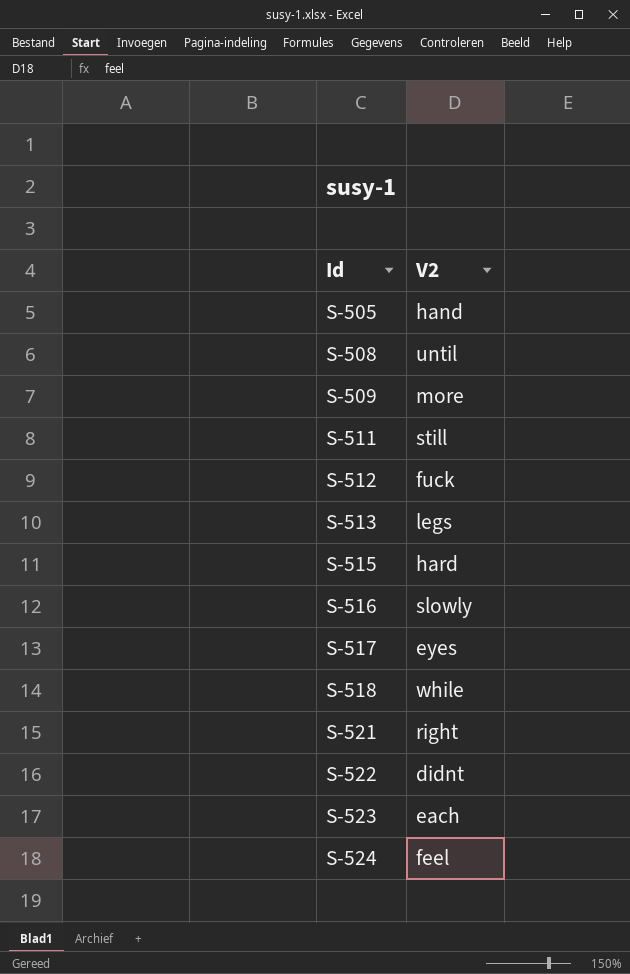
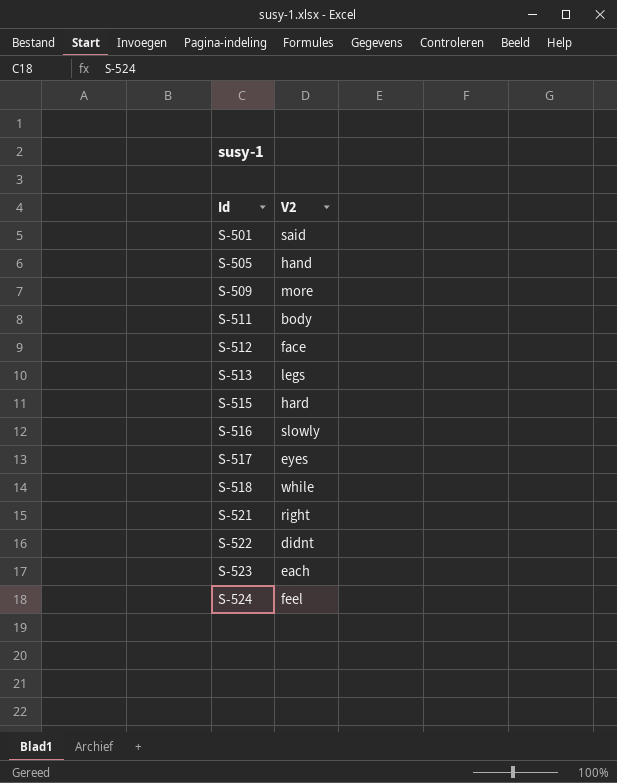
row S-508: until -> none
row S-501: none -> said
S-511 | V2: still -> body
S-512 | V2: fuck -> face

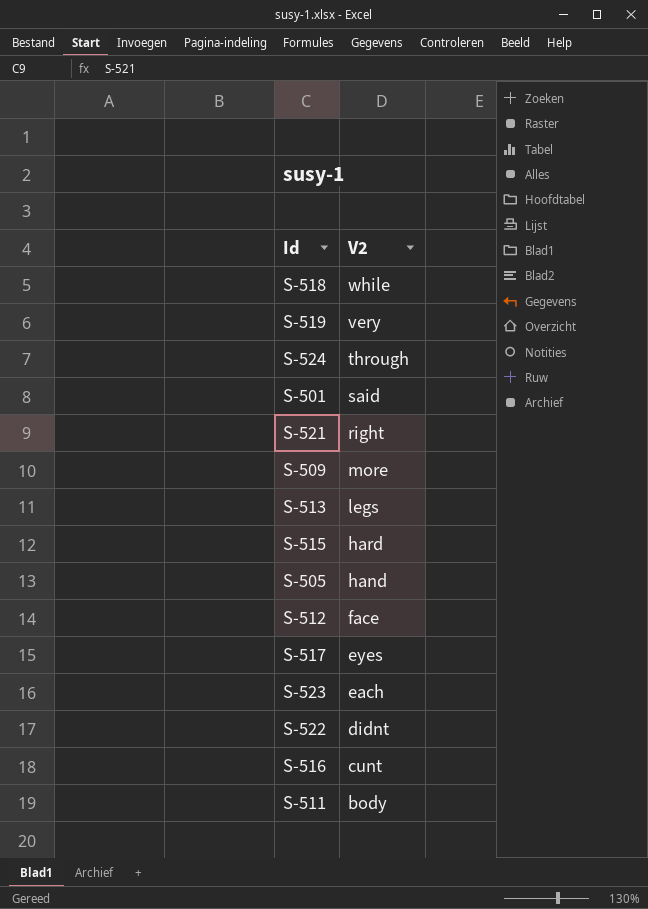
row order: Id ascending -> V2 descending
row S-519: none -> very
S-524 | V2: feel -> through
S-516 | V2: slowly -> cunt

